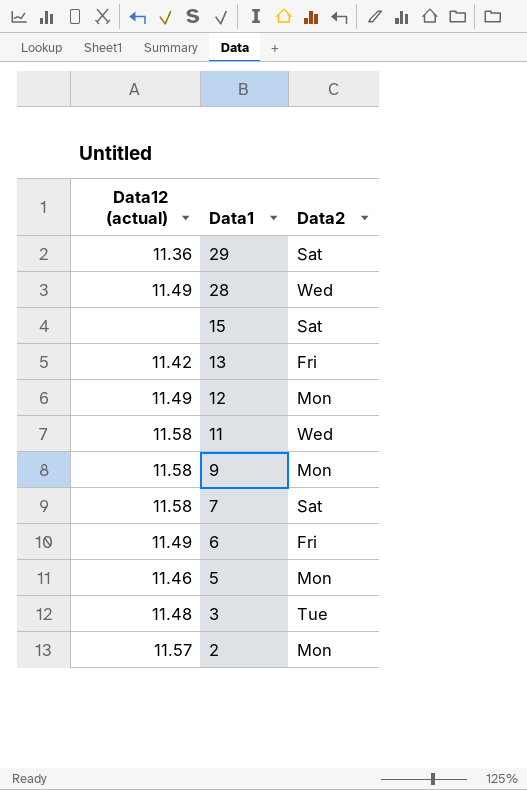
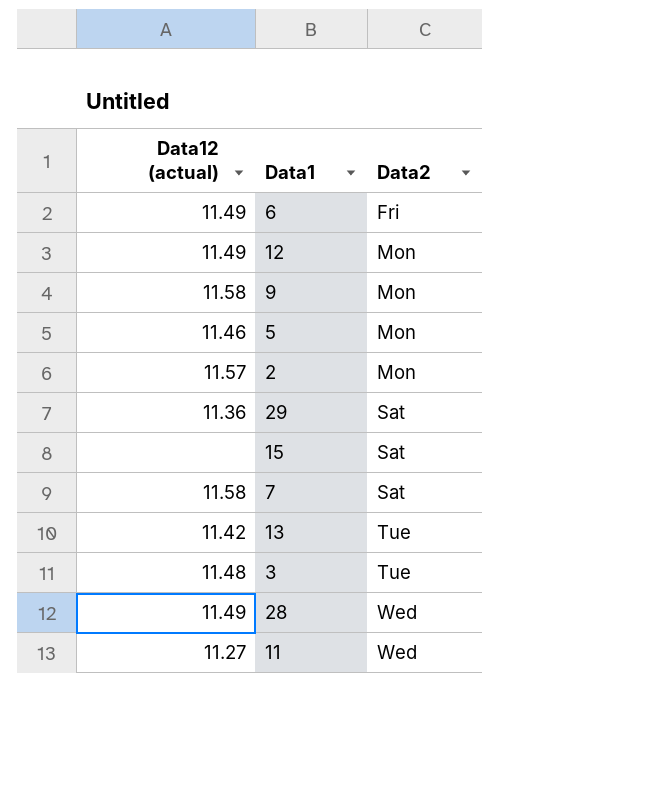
row order: Data1 descending -> Data2 ascending
13 | Data2: Fri -> Tue
11 | Data12 (actual): 11.58 -> 11.27

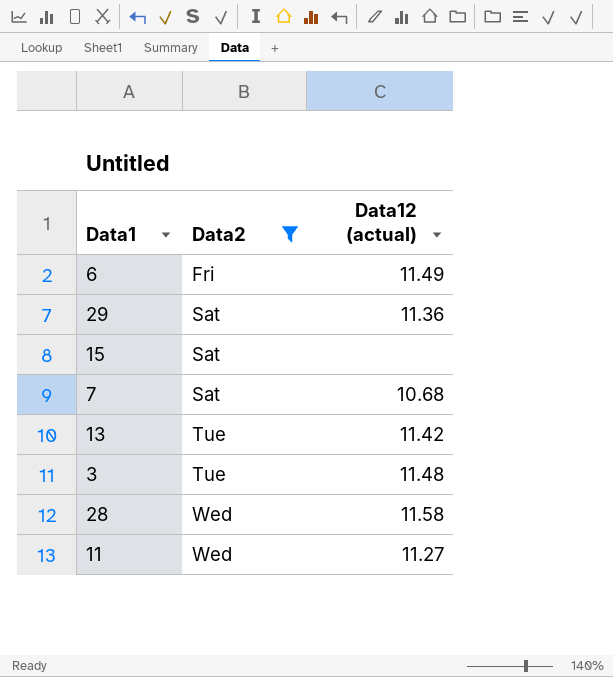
filter: none -> Data2 != Mon
column Data12 (actual) | position: 1 -> 3
7 | Data12 (actual): 11.58 -> 10.68
28 | Data12 (actual): 11.49 -> 11.58

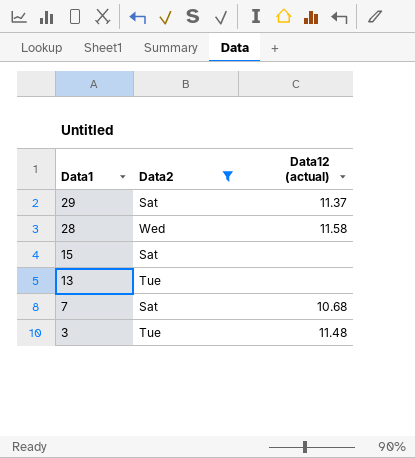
row order: Data2 ascending -> Data1 descending
row 6: Fri | 11.49 -> none
row 11: Wed | 11.27 -> none
29 | Data12 (actual): 11.36 -> 11.37
13 | Data12 (actual): 11.42 -> none

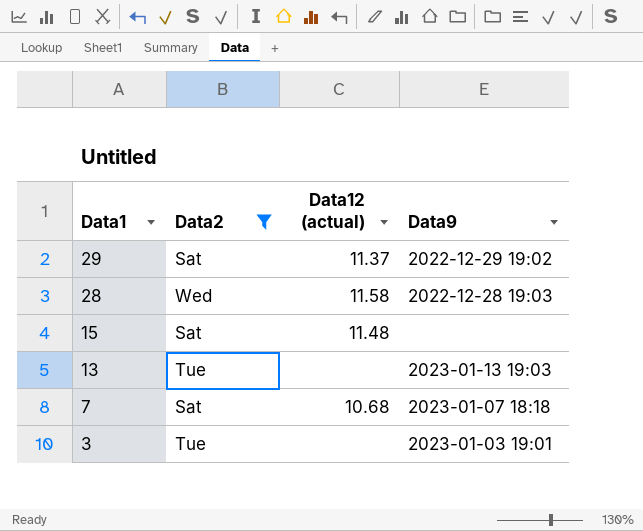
column Data9 | position: none -> 4
15 | Data12 (actual): none -> 11.48
3 | Data12 (actual): 11.48 -> none

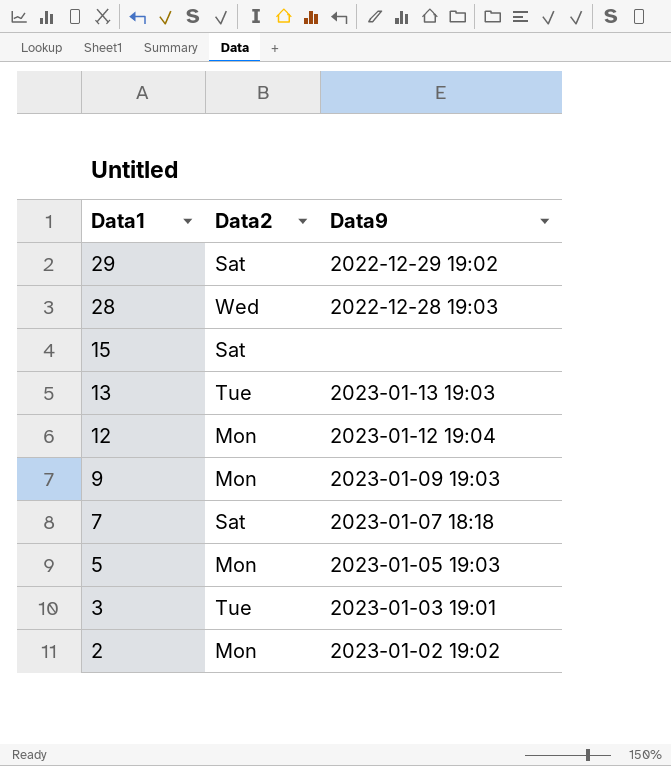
filter: Data2 != Mon -> none
column Data12 (actual) | position: 3 -> none

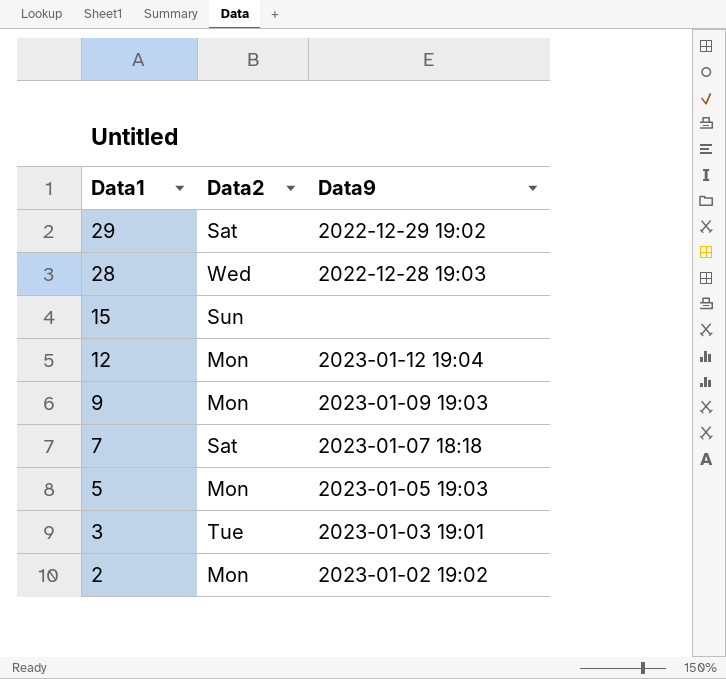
row 13: Tue | 2023-01-13 19:03 -> none
15 | Data2: Sat -> Sun

